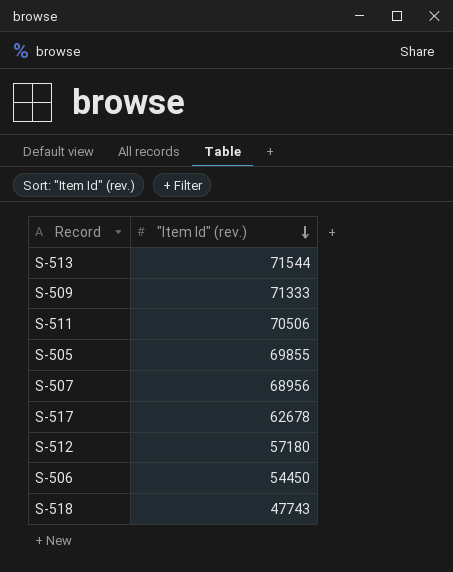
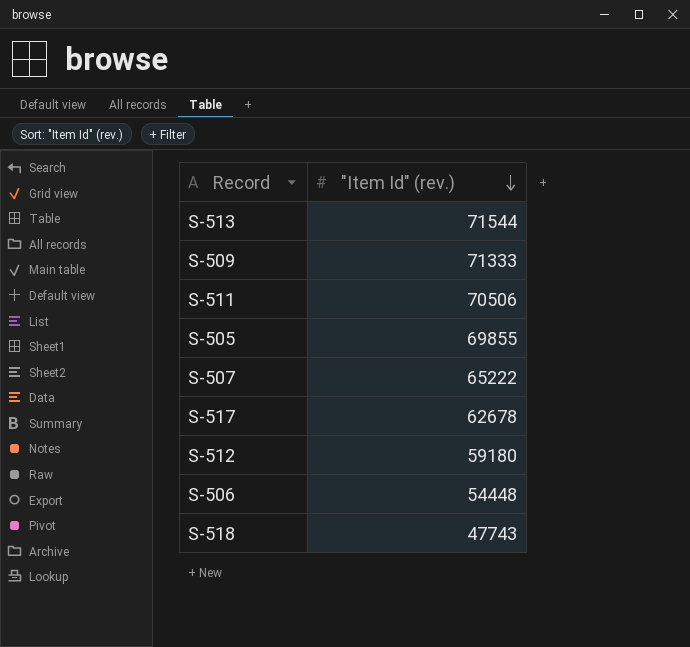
S-507 | "Item Id" (rev.): 68956 -> 65222
S-512 | "Item Id" (rev.): 57180 -> 59180
S-506 | "Item Id" (rev.): 54450 -> 54448

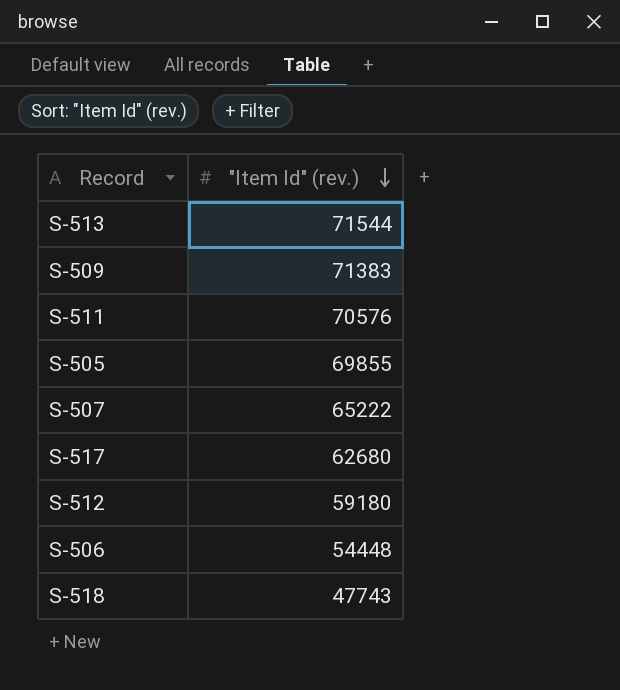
S-509 | "Item Id" (rev.): 71333 -> 71383
S-511 | "Item Id" (rev.): 70506 -> 70576
S-517 | "Item Id" (rev.): 62678 -> 62680

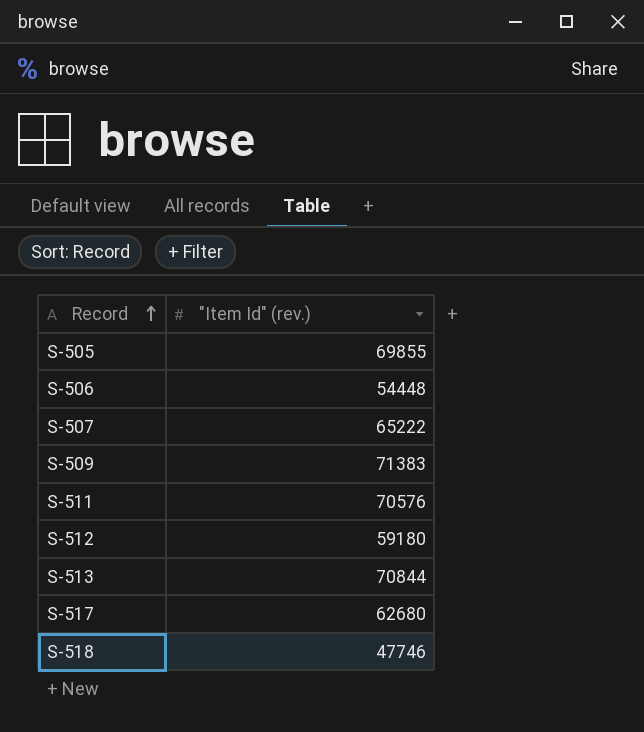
row order: "Item Id" (rev.) descending -> Record ascending
S-513 | "Item Id" (rev.): 71544 -> 70844
S-518 | "Item Id" (rev.): 47743 -> 47746

